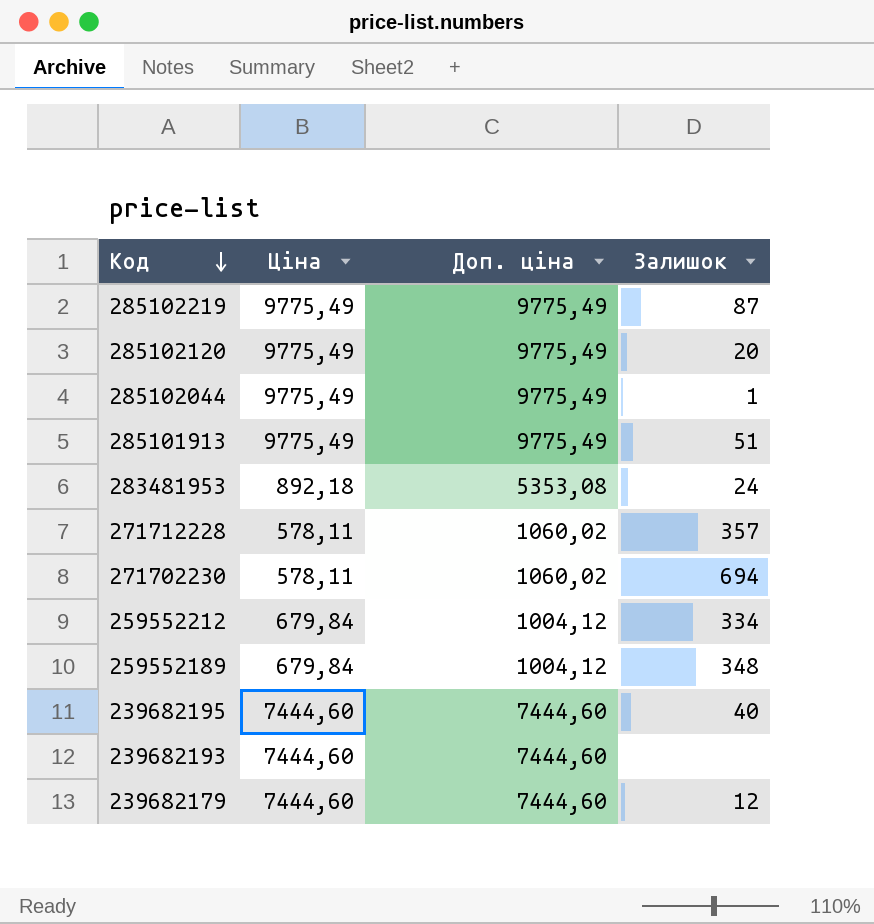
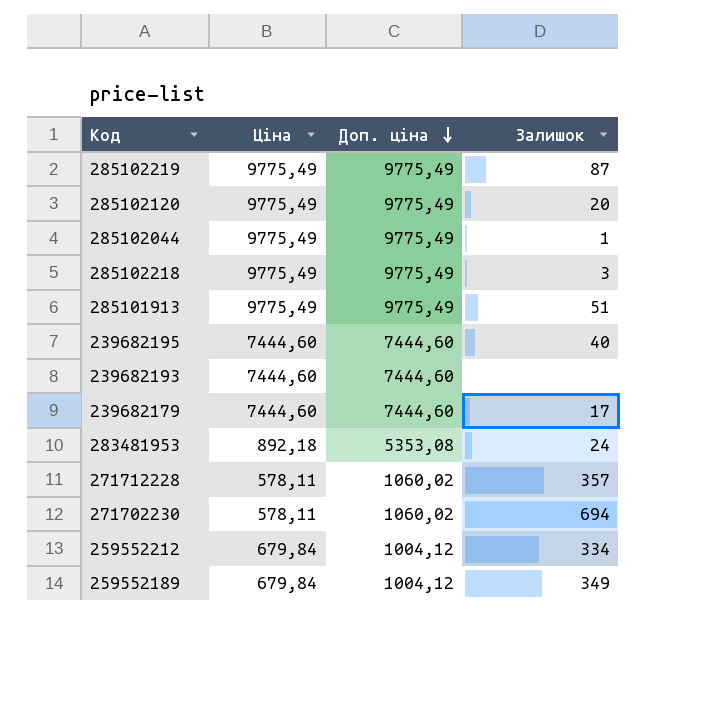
row order: Код descending -> Доп. ціна descending
row 285102218: none -> 9775,49 | 9775,49 | 3
239682179 | Залишок: 12 -> 17
259552189 | Залишок: 348 -> 349

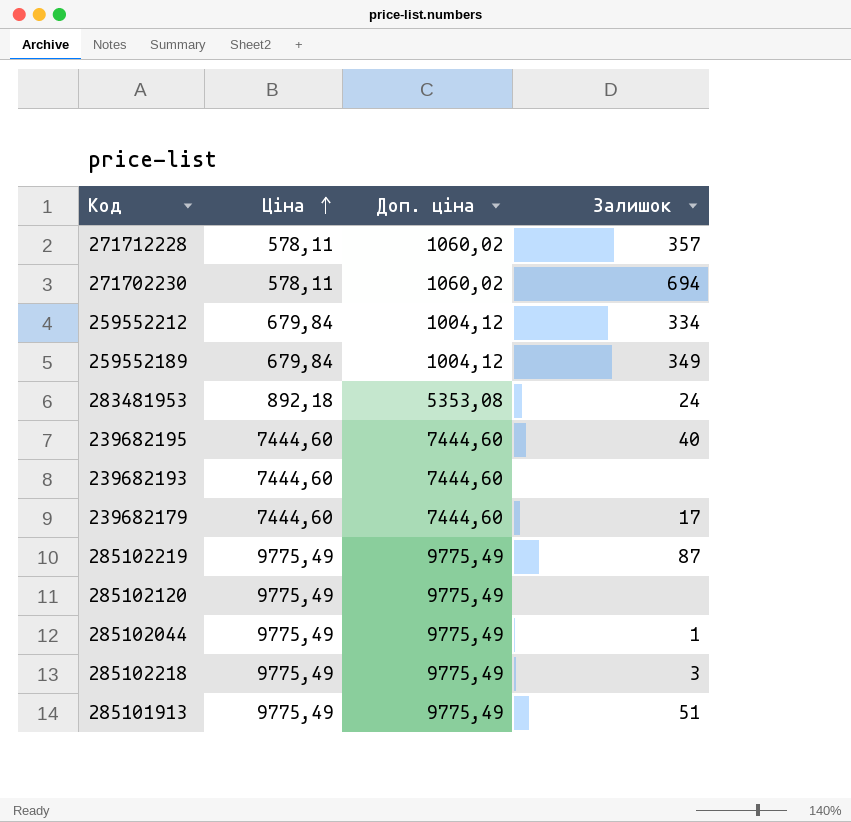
row order: Доп. ціна descending -> Ціна ascending
285102120 | Залишок: 20 -> none

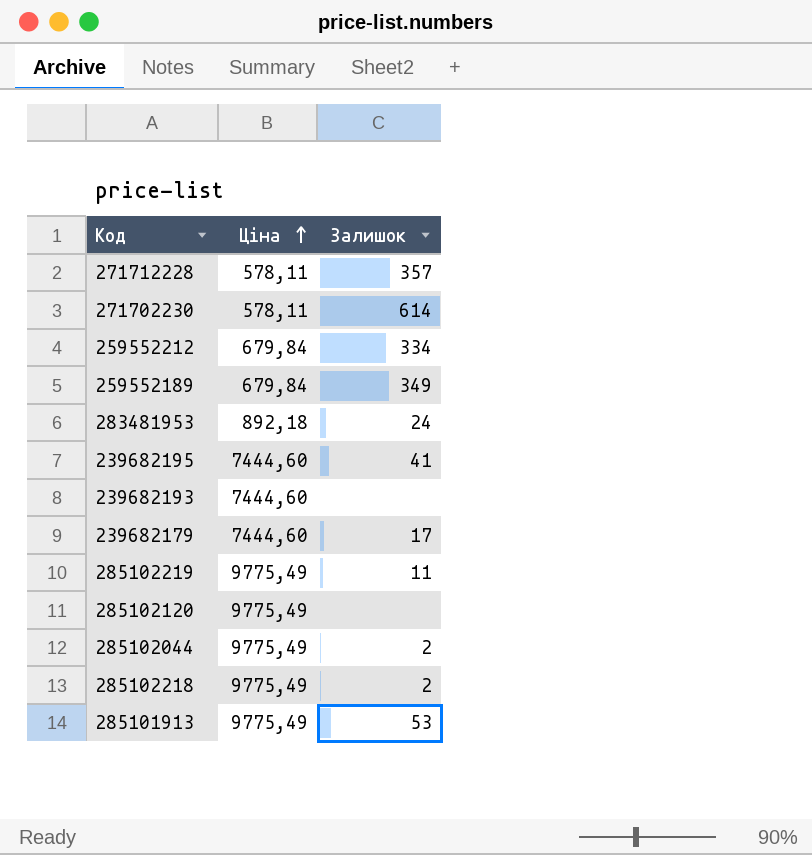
column Доп. ціна | position: 3 -> none
271702230 | Залишок: 694 -> 614
239682195 | Залишок: 40 -> 41
285102219 | Залишок: 87 -> 11
285102044 | Залишок: 1 -> 2
285102218 | Залишок: 3 -> 2
285101913 | Залишок: 51 -> 53

